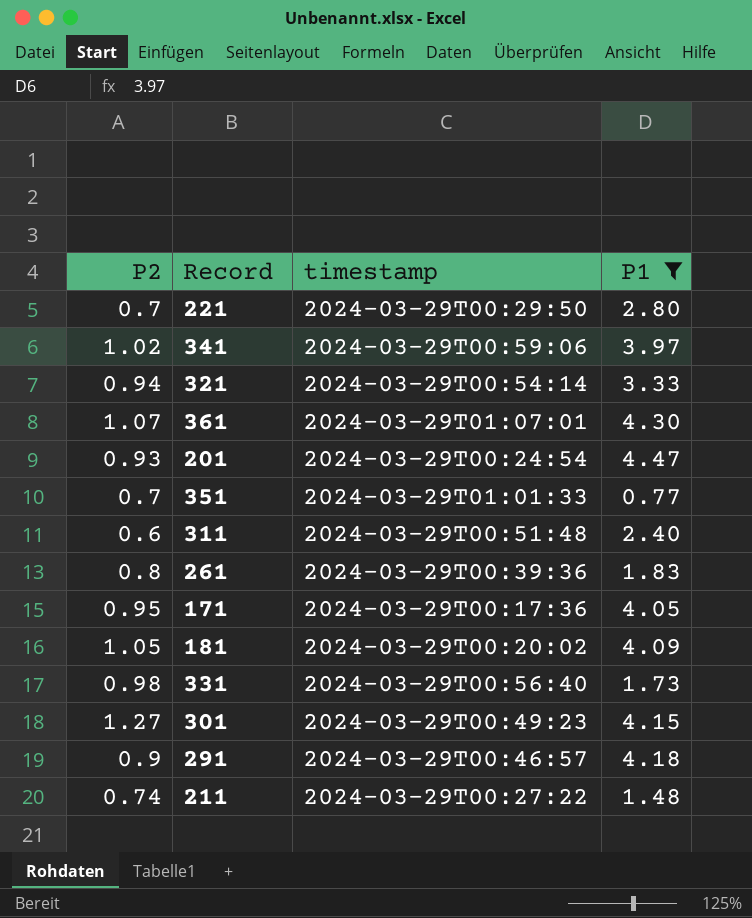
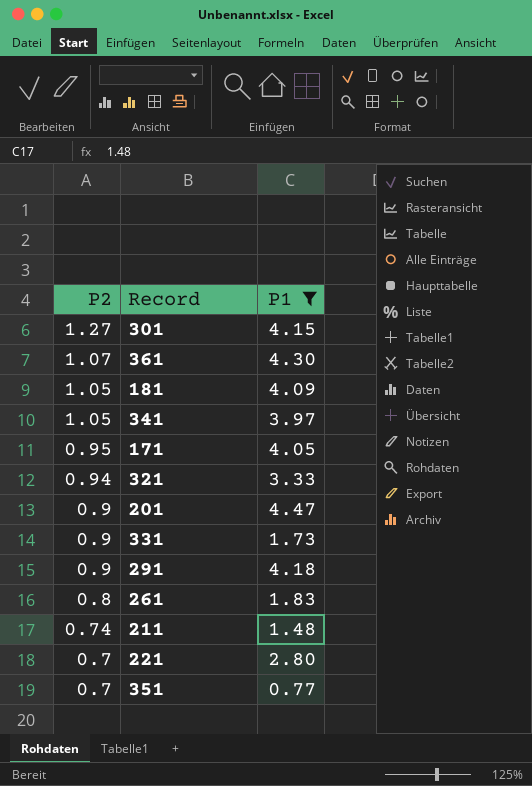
row order: none -> P2 descending
column timestamp | position: 3 -> none
row 311: 0.6 | 2024-03-29T00:51:48 | 2.40 -> none
341 | P2: 1.02 -> 1.05
201 | P2: 0.93 -> 0.9
331 | P2: 0.98 -> 0.9

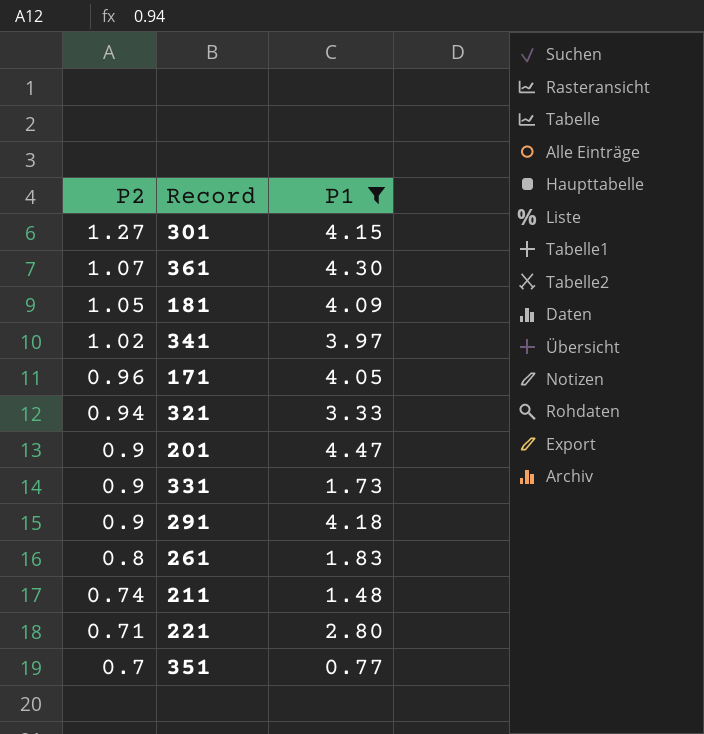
341 | P2: 1.05 -> 1.02
171 | P2: 0.95 -> 0.96
221 | P2: 0.7 -> 0.71

